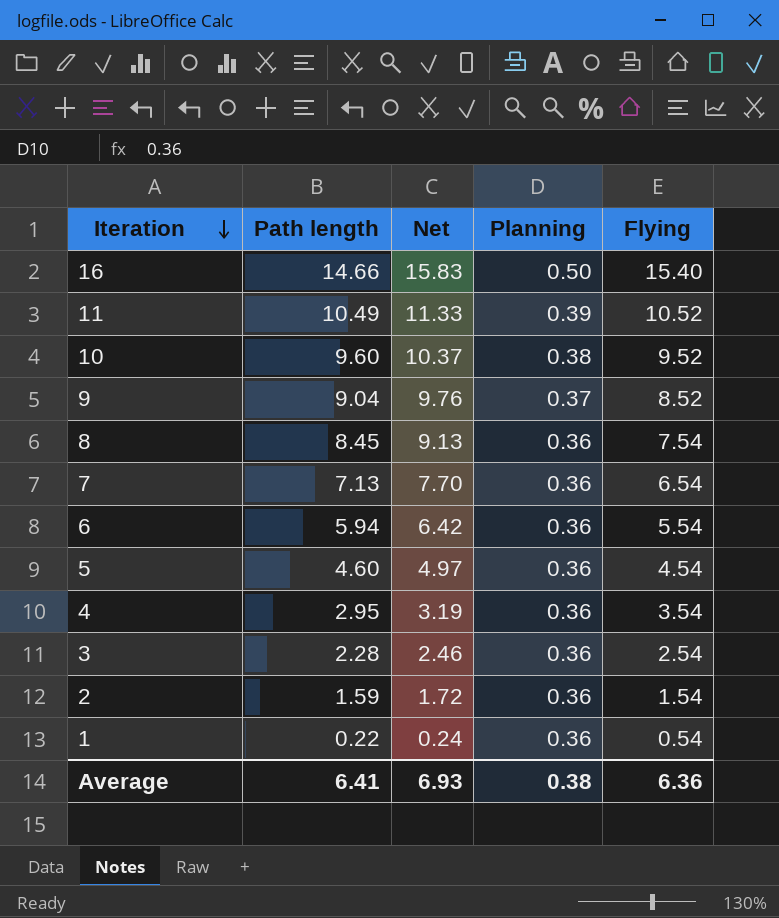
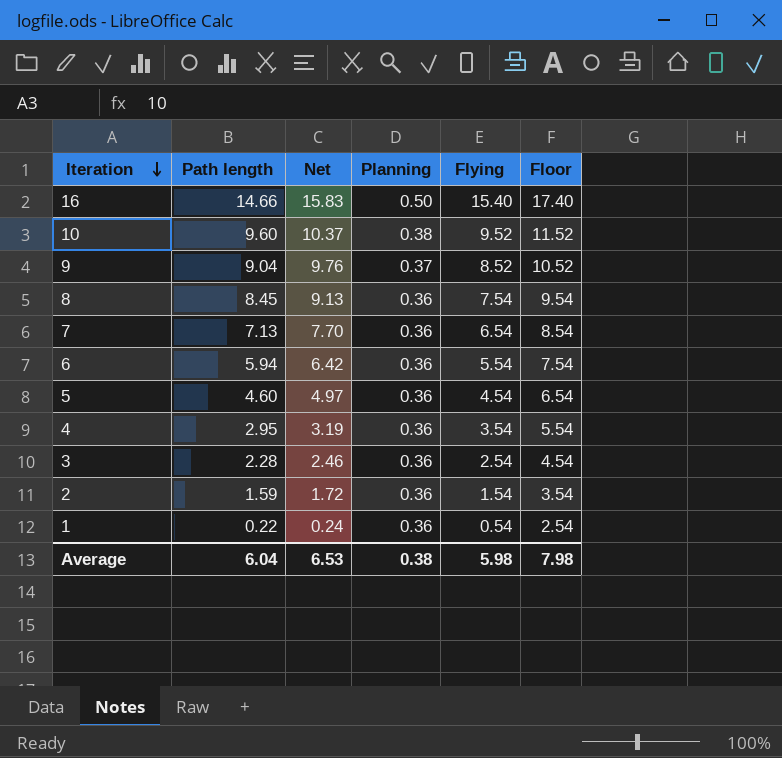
column Floor | formula: none -> [Flying] + 2
row 11: 10.49 | 11.33 | 0.39 | 10.52 -> none
Average | Path length: 6.41 -> 6.04
Average | Net: 6.93 -> 6.53
Average | Flying: 6.36 -> 5.98

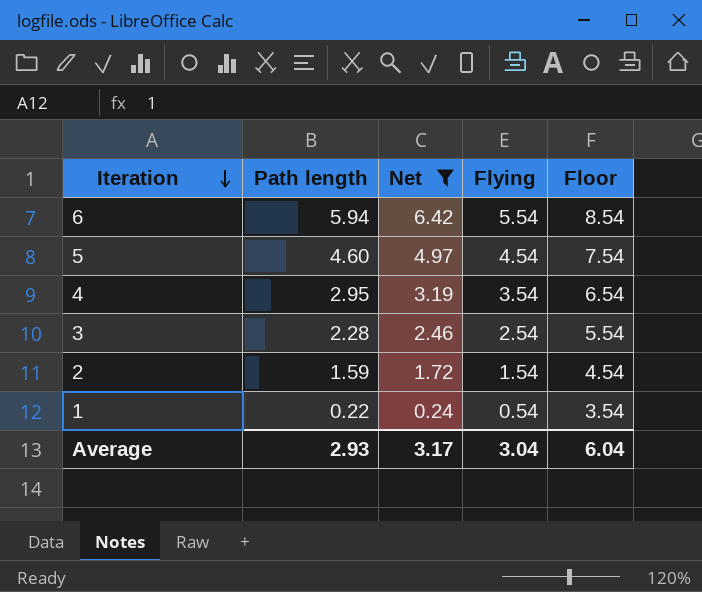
filter: none -> Net <= 6.42
column Planning | position: 4 -> none
column Floor | formula: [Flying] + 2 -> [Flying] + 3
Average | Path length: 6.04 -> 2.93
Average | Net: 6.53 -> 3.17
Average | Flying: 5.98 -> 3.04
Average | Floor: 7.98 -> 6.04

